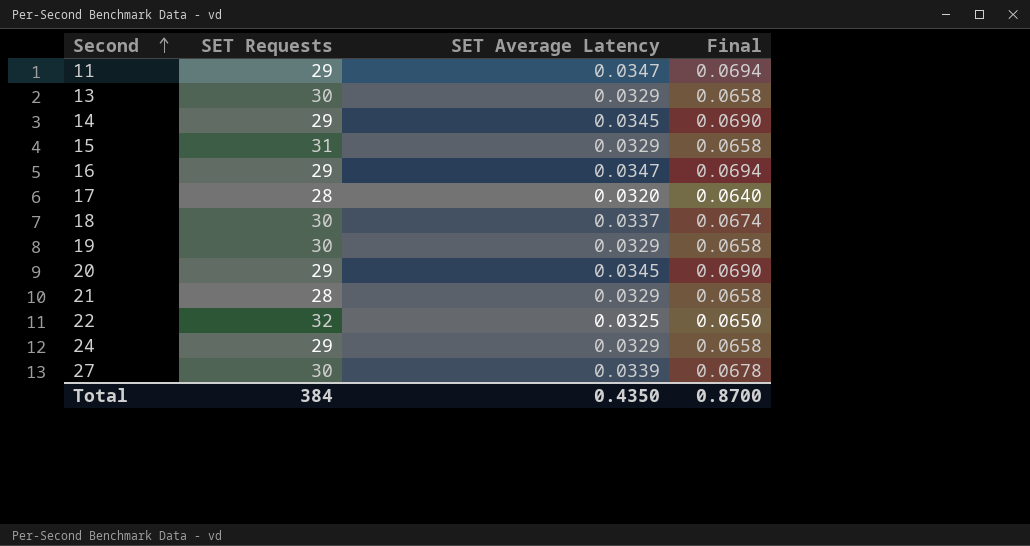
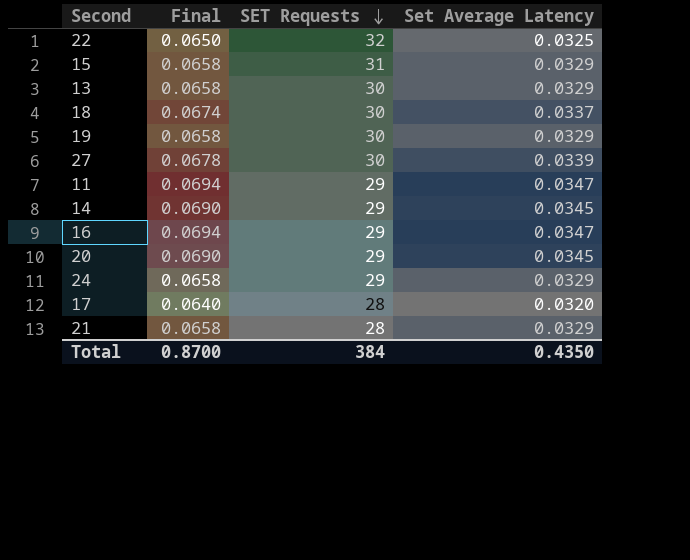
row order: Second ascending -> SET Requests descending
column Final | position: 4 -> 2
column name: SET Average Latency -> Set Average Latency

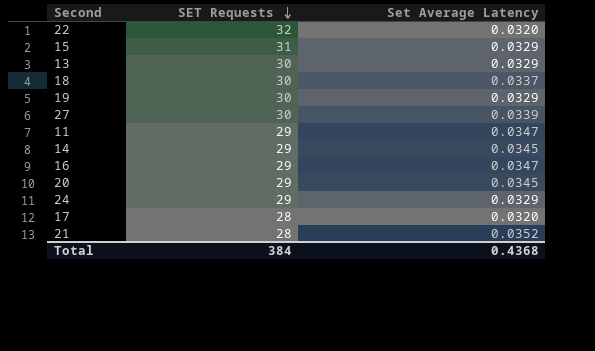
column Final | formula: [Set Average Latency] * 2 -> none
22 | Set Average Latency: 0.0325 -> 0.0320
21 | Set Average Latency: 0.0329 -> 0.0352
Total | Set Average Latency: 0.4350 -> 0.4368

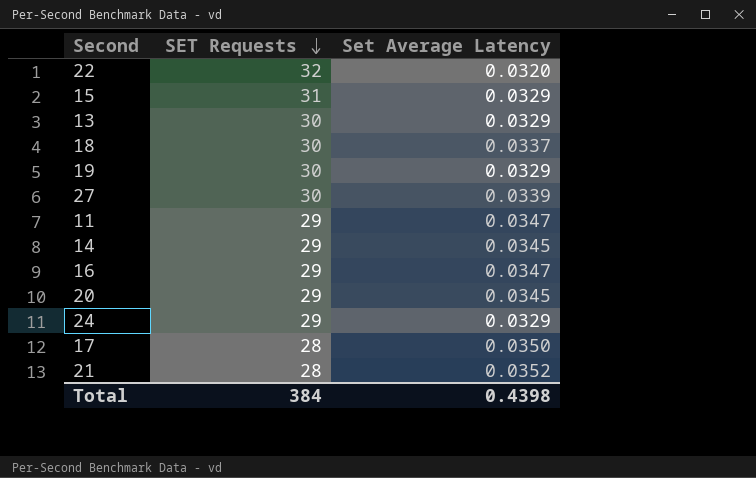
17 | Set Average Latency: 0.0320 -> 0.0350
Total | Set Average Latency: 0.4368 -> 0.4398

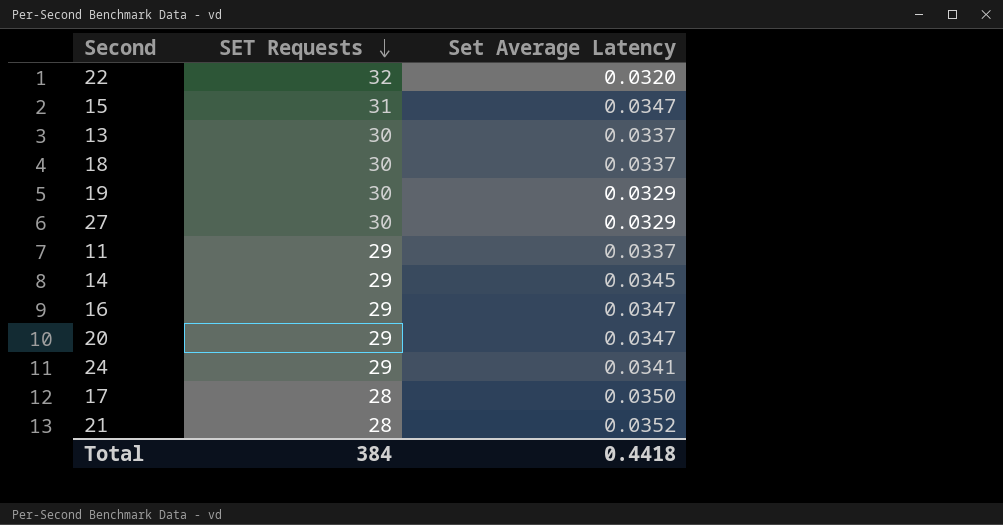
15 | Set Average Latency: 0.0329 -> 0.0347
13 | Set Average Latency: 0.0329 -> 0.0337
27 | Set Average Latency: 0.0339 -> 0.0329
11 | Set Average Latency: 0.0347 -> 0.0337
20 | Set Average Latency: 0.0345 -> 0.0347
24 | Set Average Latency: 0.0329 -> 0.0341
Total | Set Average Latency: 0.4398 -> 0.4418

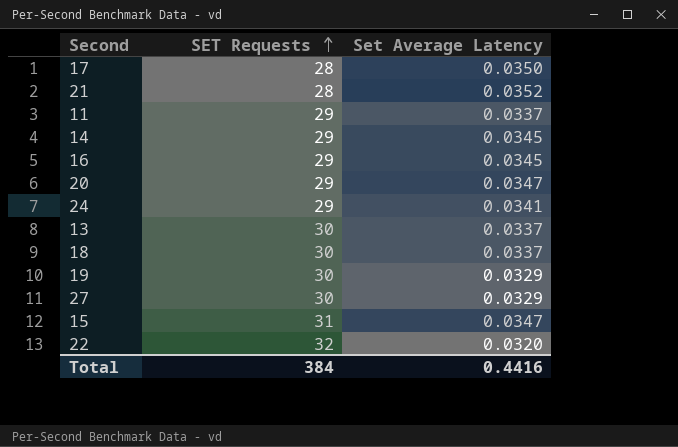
row order: SET Requests descending -> SET Requests ascending
16 | Set Average Latency: 0.0347 -> 0.0345
Total | Set Average Latency: 0.4418 -> 0.4416

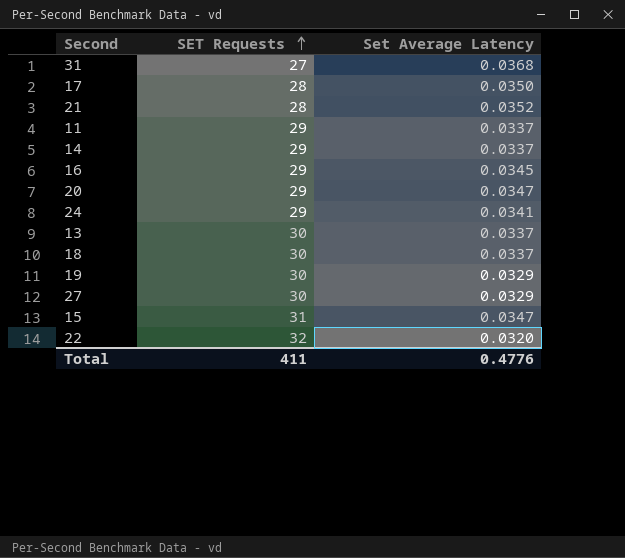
row 31: none -> 27 | 0.0368
14 | Set Average Latency: 0.0345 -> 0.0337
Total | SET Requests: 384 -> 411
Total | Set Average Latency: 0.4416 -> 0.4776

